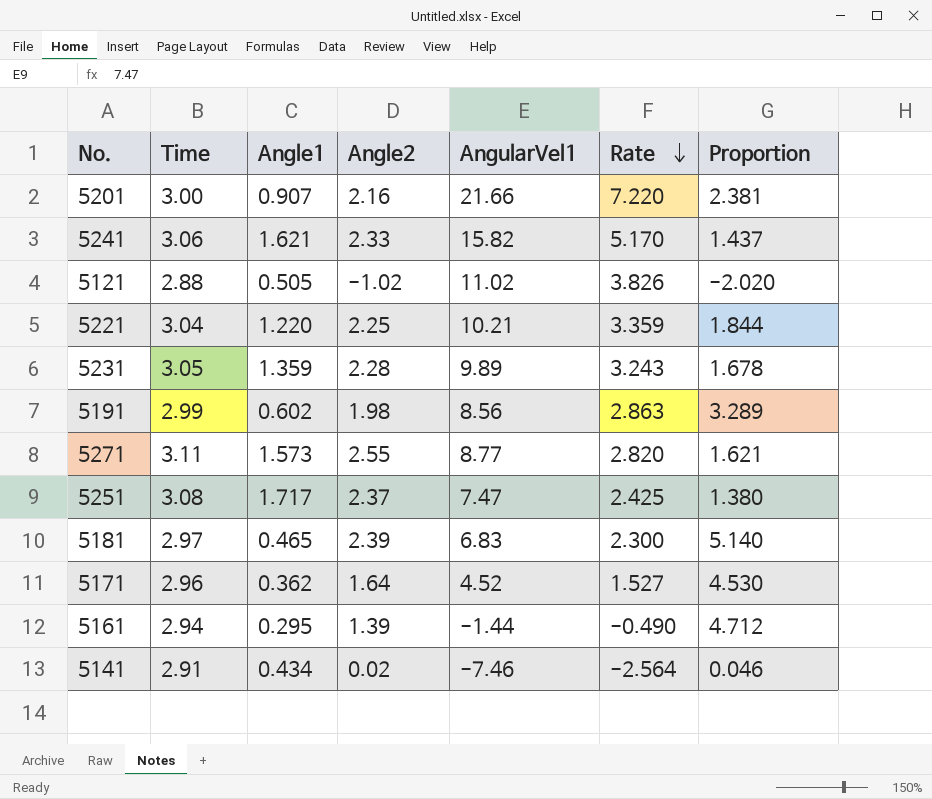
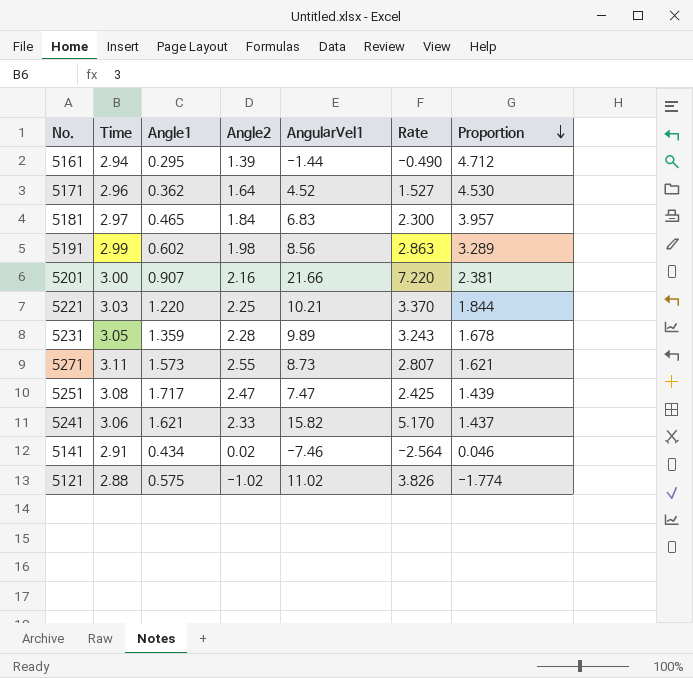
row order: Rate descending -> Proportion descending
5181 | Angle2: 2.39 -> 1.84
5181 | Proportion: 5.140 -> 3.957
5221 | Time: 3.04 -> 3.03
5221 | Rate: 3.359 -> 3.370
5271 | AngularVel1: 8.77 -> 8.73
5271 | Rate: 2.820 -> 2.807
5251 | Angle2: 2.37 -> 2.47
5251 | Proportion: 1.380 -> 1.439
5121 | Angle1: 0.505 -> 0.575
5121 | Proportion: -2.020 -> -1.774

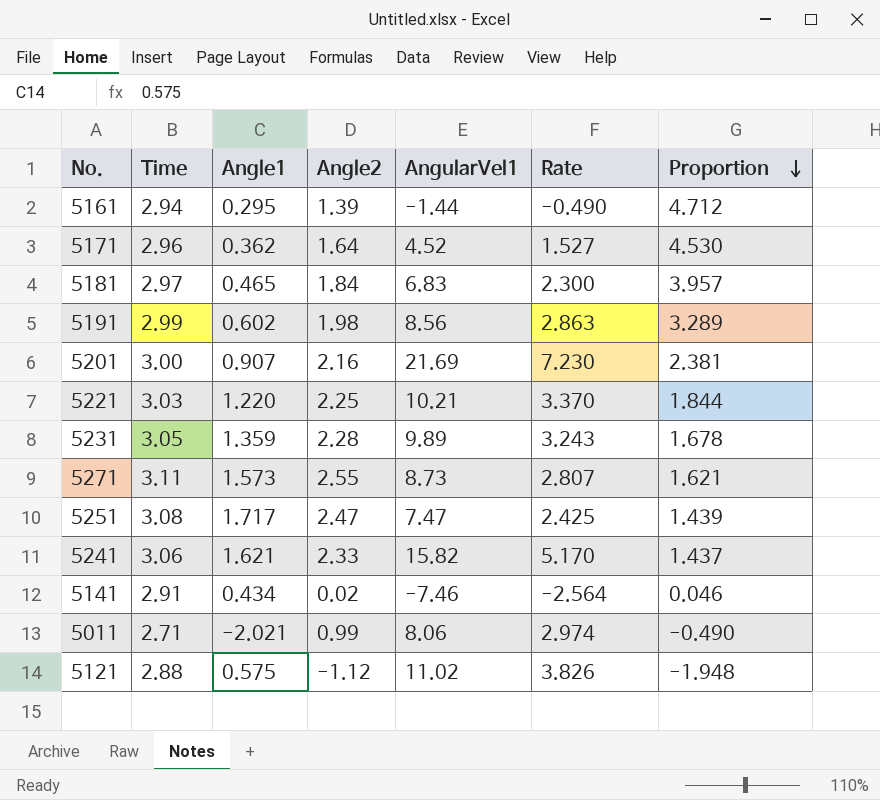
5201 | AngularVel1: 21.66 -> 21.69
5201 | Rate: 7.220 -> 7.230
row 5011: none -> 2.71 | -2.021 | 0.99 | 8.06 | 2.974 | -0.490
5121 | Angle2: -1.02 -> -1.12
5121 | Proportion: -1.774 -> -1.948

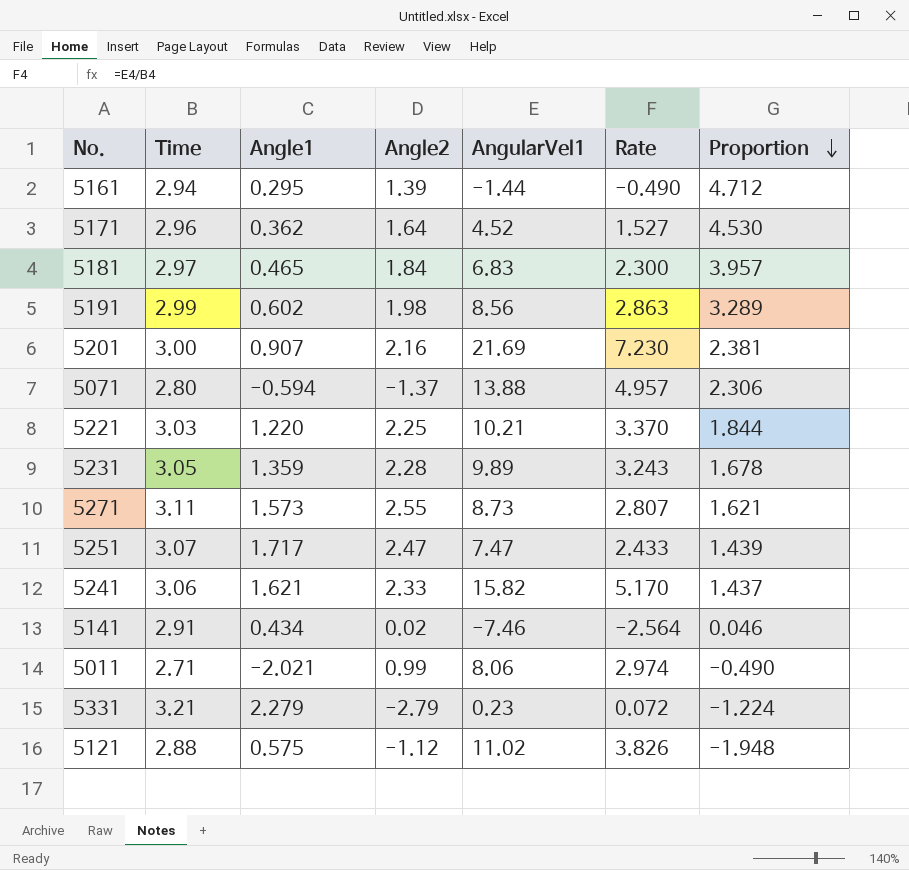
row 5071: none -> 2.80 | -0.594 | -1.37 | 13.88 | 4.957 | 2.306
5251 | Time: 3.08 -> 3.07
5251 | Rate: 2.425 -> 2.433
row 5331: none -> 3.21 | 2.279 | -2.79 | 0.23 | 0.072 | -1.224

